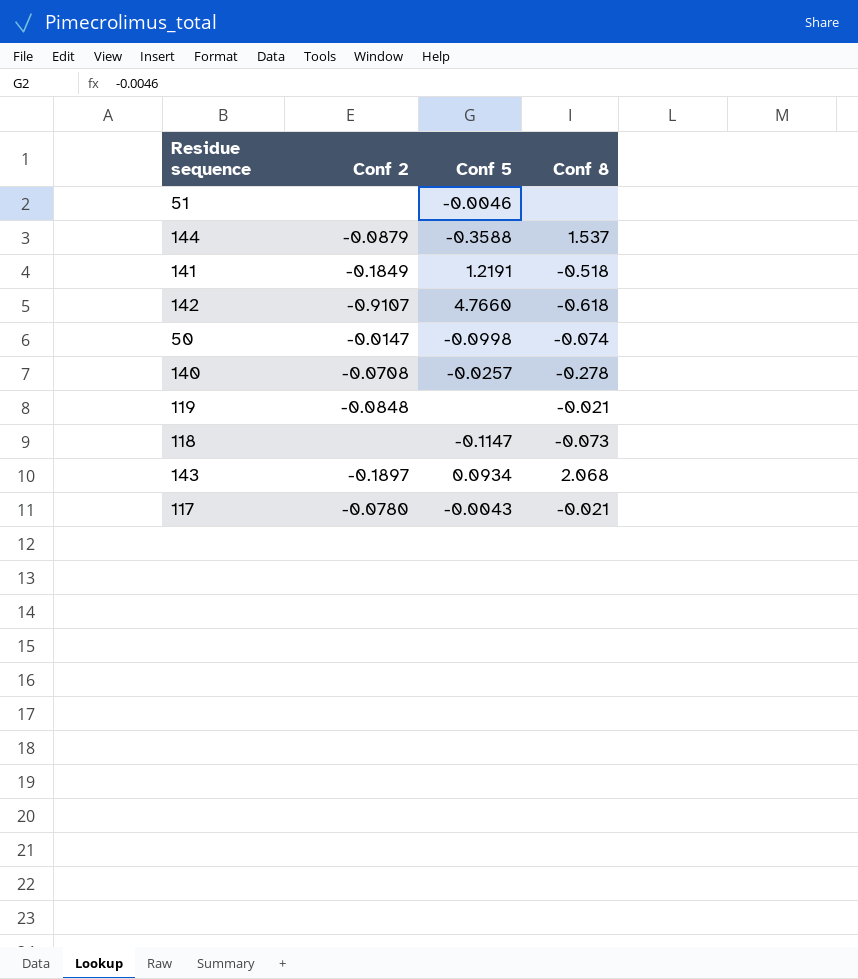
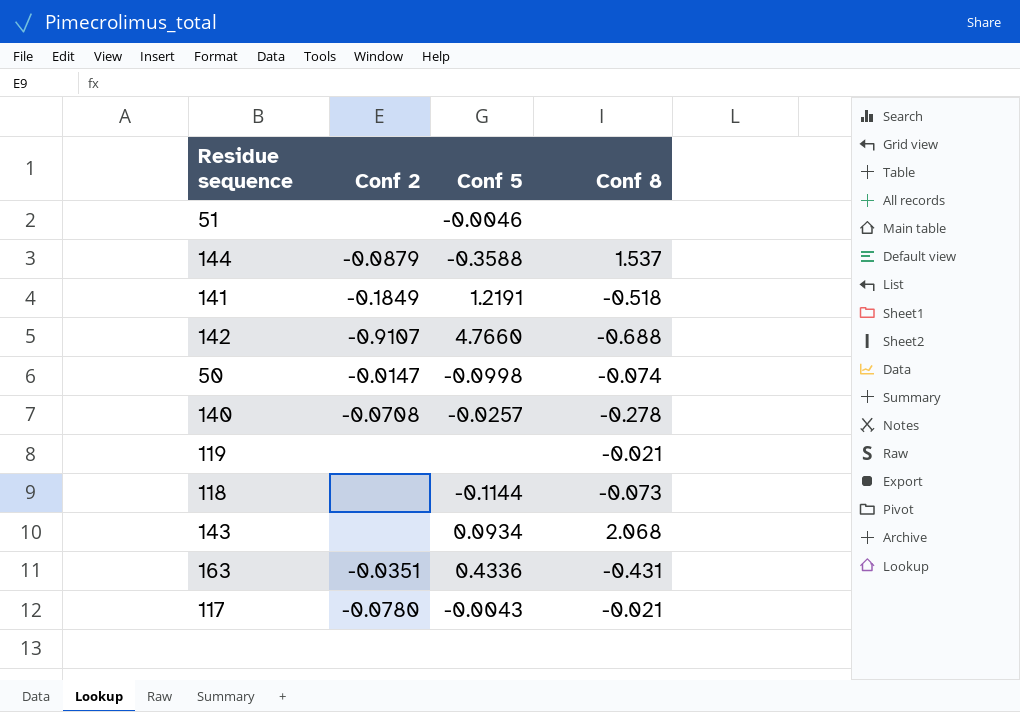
142 | Conf 8: -0.618 -> -0.688
119 | Conf 2: -0.0848 -> none
118 | Conf 5: -0.1147 -> -0.1144
143 | Conf 2: -0.1897 -> none
row 163: none -> -0.0351 | 0.4336 | -0.431

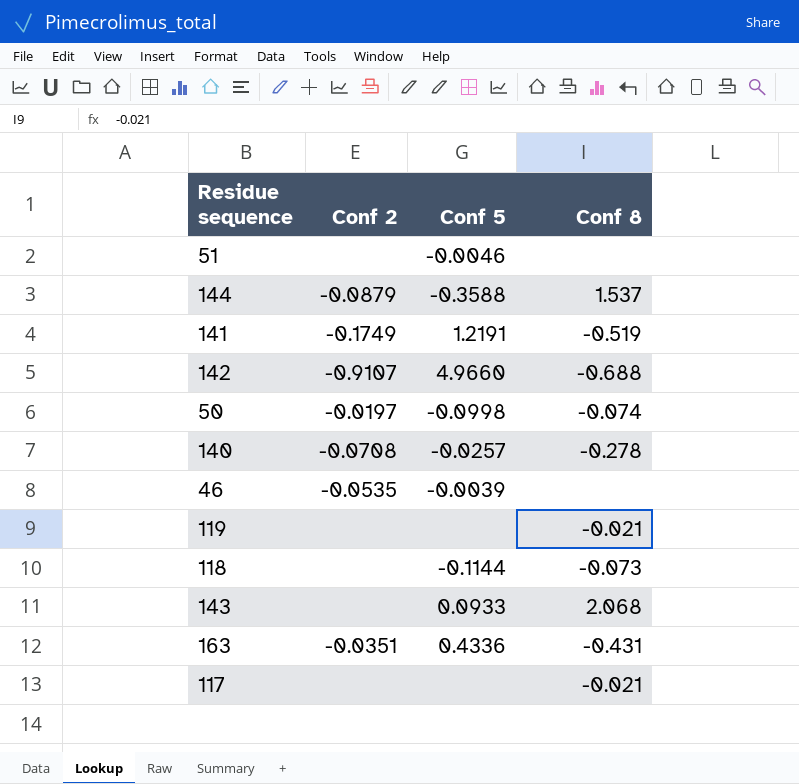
141 | Conf 2: -0.1849 -> -0.1749
141 | Conf 8: -0.518 -> -0.519
142 | Conf 5: 4.7660 -> 4.9660
50 | Conf 2: -0.0147 -> -0.0197
row 46: none -> -0.0535 | -0.0039 | none
143 | Conf 5: 0.0934 -> 0.0933
117 | Conf 2: -0.0780 -> none
117 | Conf 5: -0.0043 -> none

